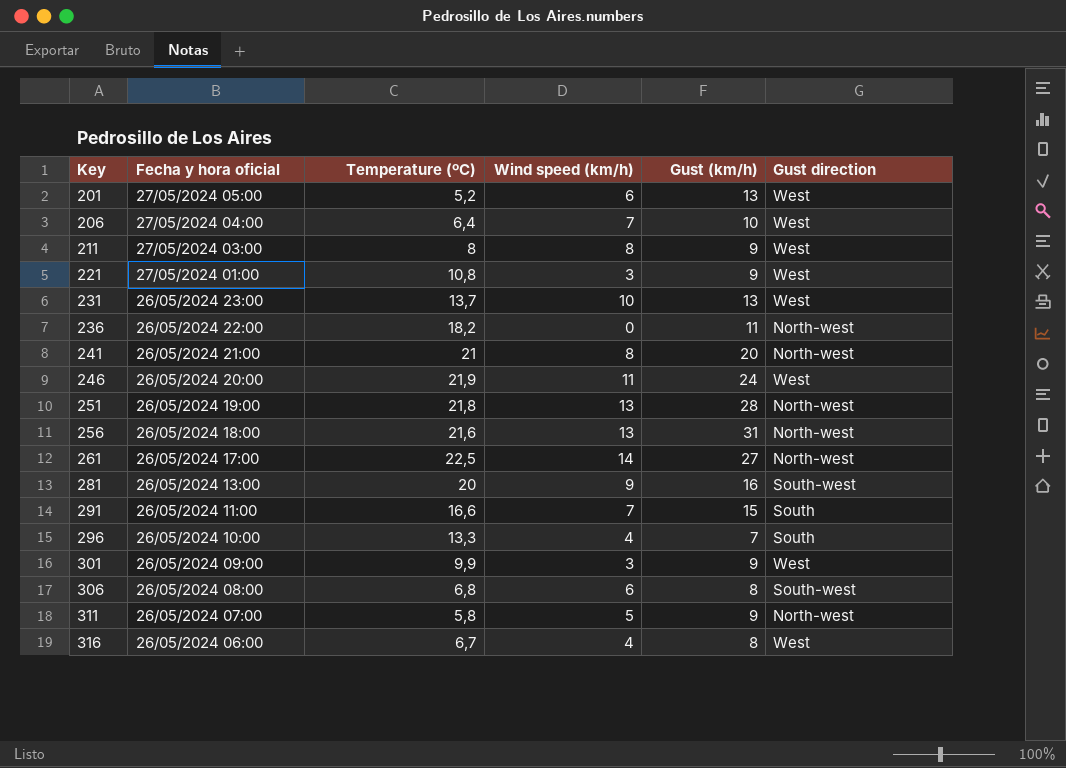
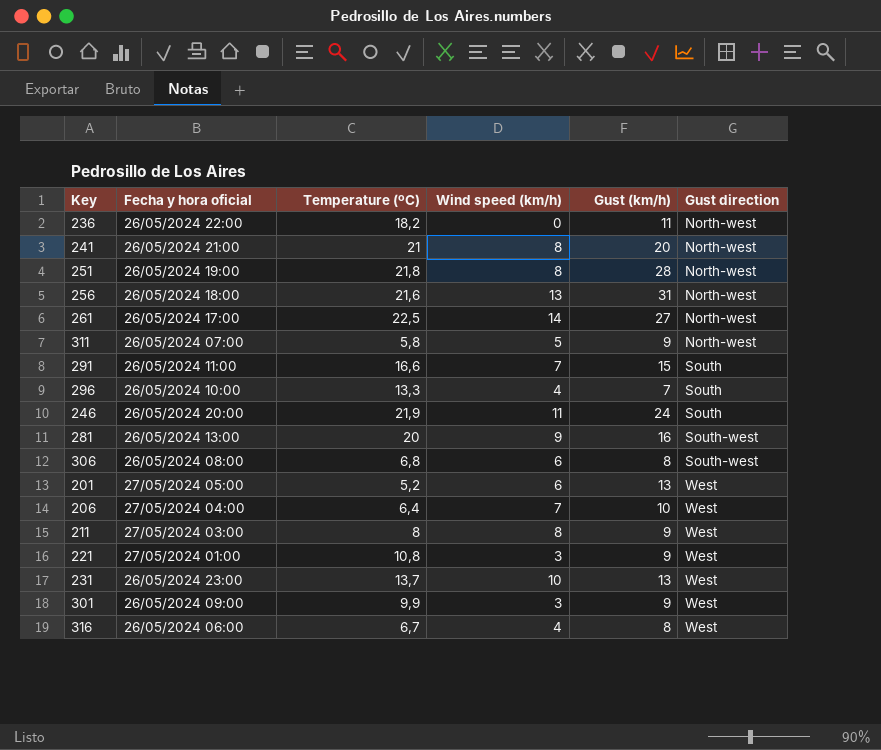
row order: Key ascending -> Gust direction ascending
251 | Wind speed (km/h): 13 -> 8
246 | Gust direction: West -> South

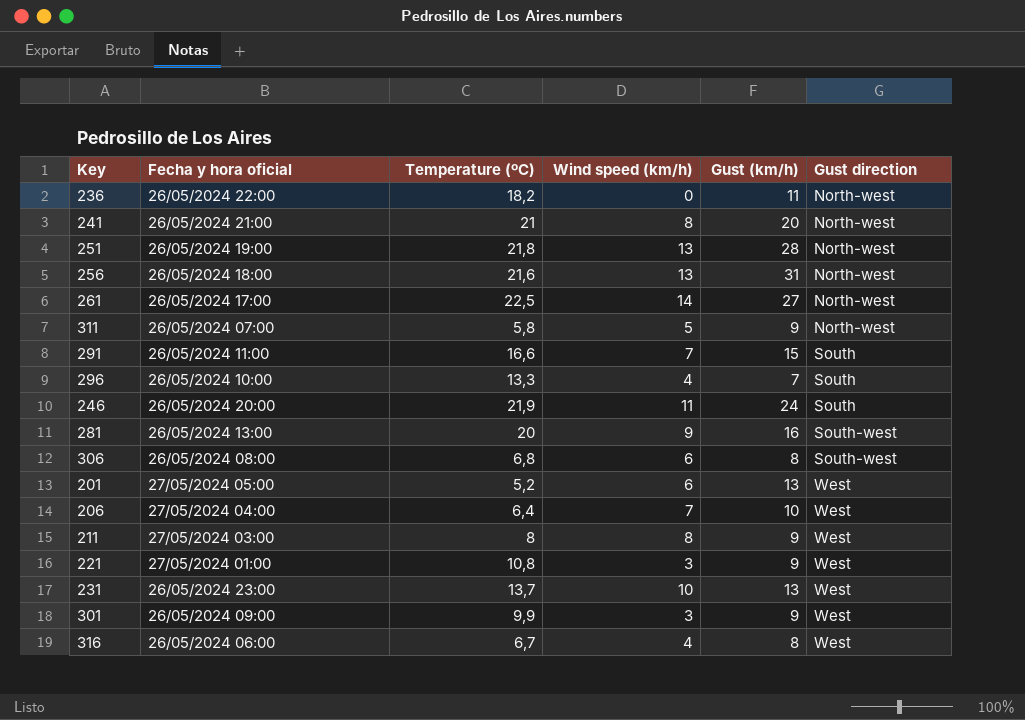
251 | Wind speed (km/h): 8 -> 13

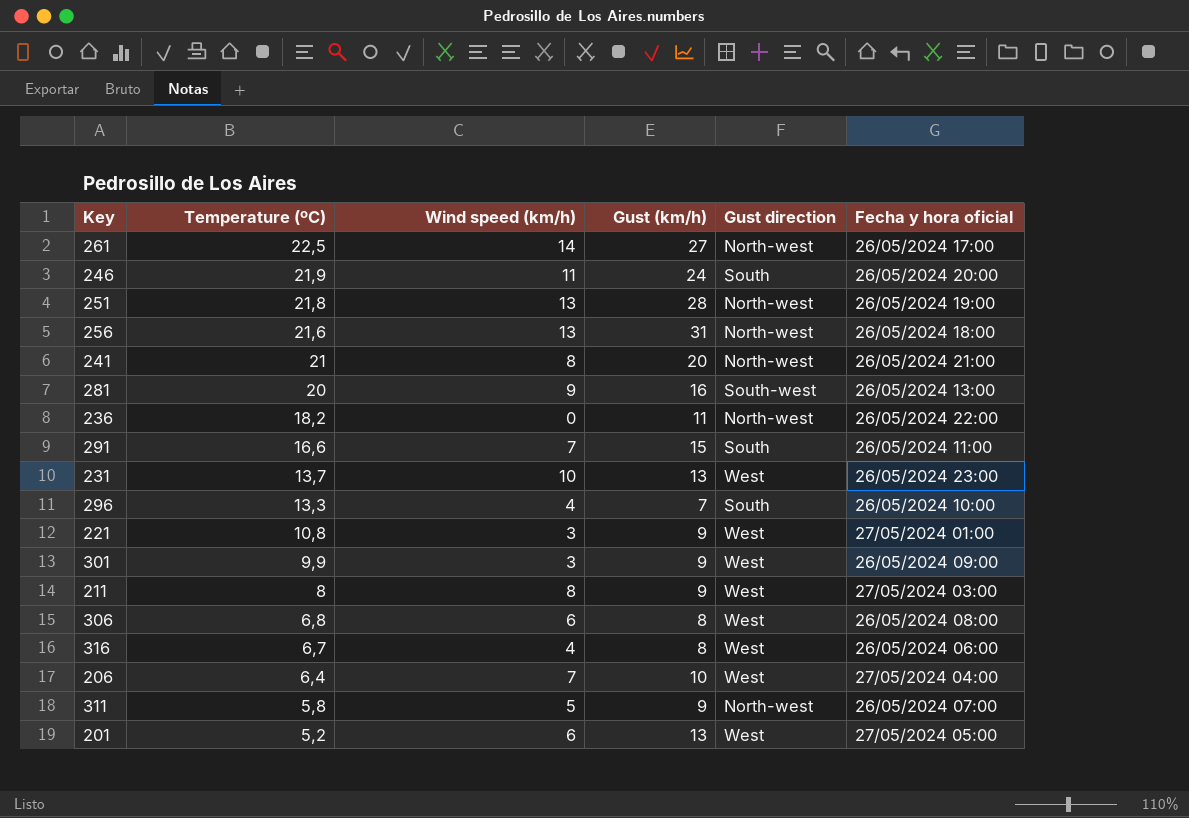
row order: Gust direction ascending -> Temperature (ºC) descending
column Fecha y hora oficial | position: 2 -> 6
306 | Gust direction: South-west -> West

